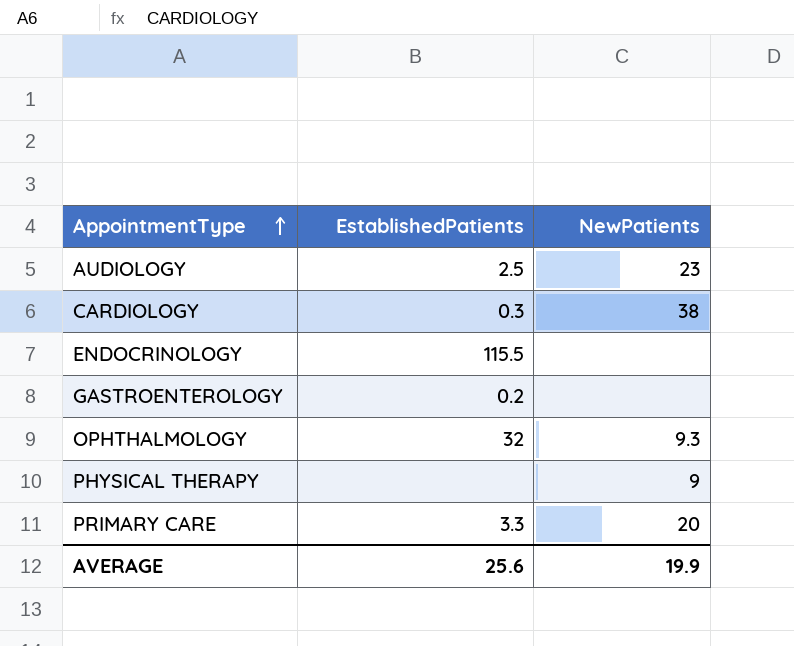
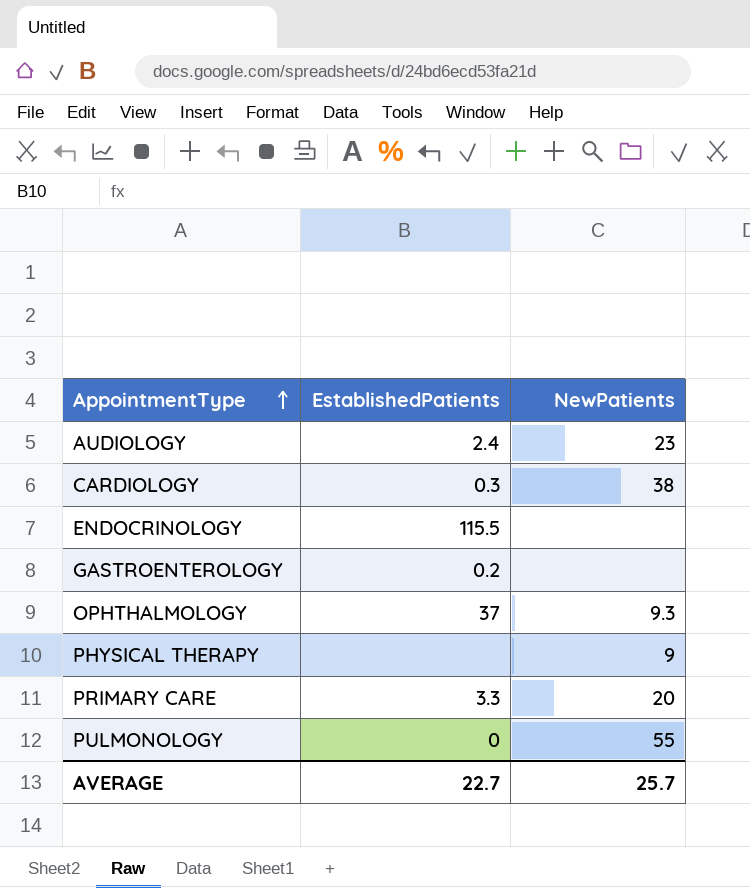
AUDIOLOGY | EstablishedPatients: 2.5 -> 2.4
OPHTHALMOLOGY | EstablishedPatients: 32 -> 37
row PULMONOLOGY: none -> 0 | 55
AVERAGE | EstablishedPatients: 25.6 -> 22.7
AVERAGE | NewPatients: 19.9 -> 25.7

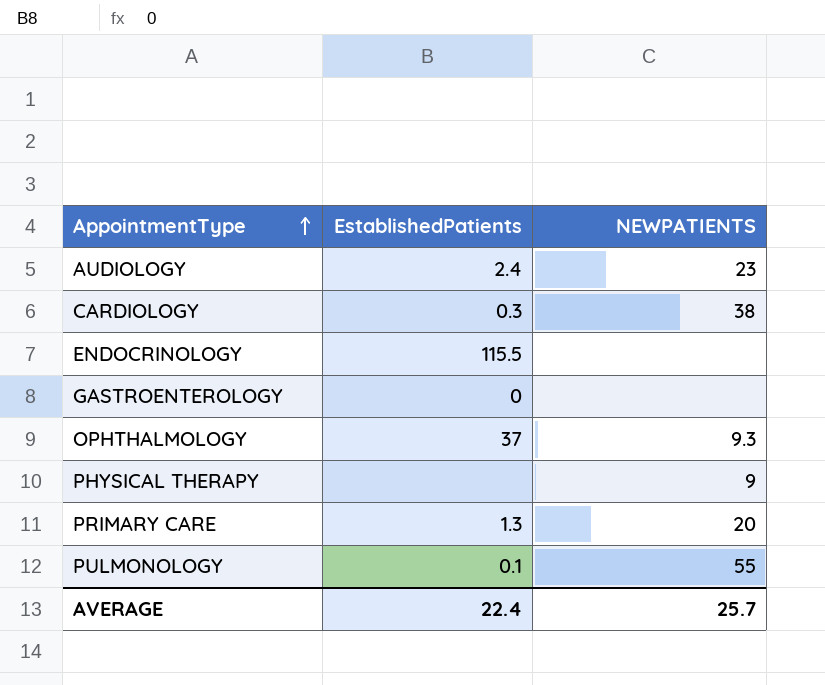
column name: NewPatients -> NEWPATIENTS
GASTROENTEROLOGY | EstablishedPatients: 0.2 -> 0
PRIMARY CARE | EstablishedPatients: 3.3 -> 1.3
PULMONOLOGY | EstablishedPatients: 0 -> 0.1
AVERAGE | EstablishedPatients: 22.7 -> 22.4

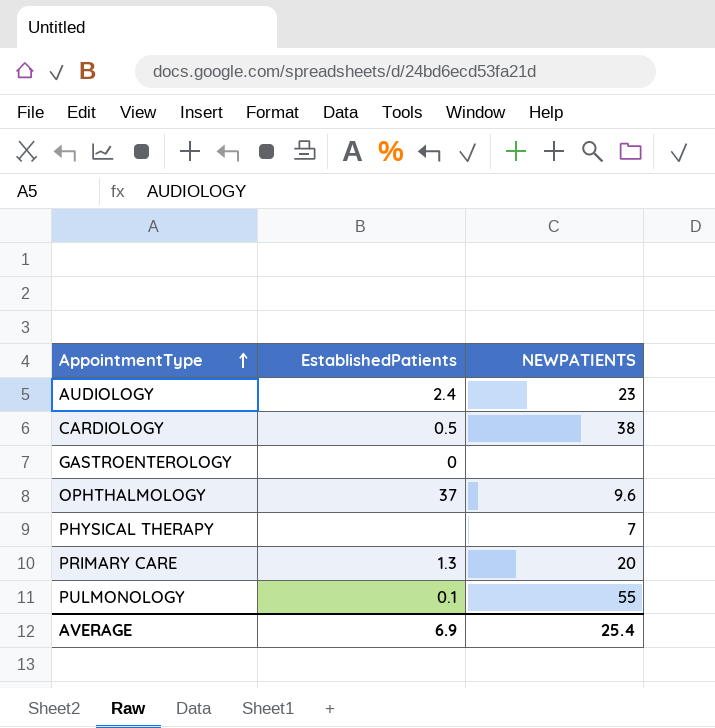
row ENDOCRINOLOGY: 115.5 | none -> none
CARDIOLOGY | EstablishedPatients: 0.3 -> 0.5
OPHTHALMOLOGY | NEWPATIENTS: 9.3 -> 9.6
PHYSICAL THERAPY | NEWPATIENTS: 9 -> 7
AVERAGE | EstablishedPatients: 22.4 -> 6.9
AVERAGE | NEWPATIENTS: 25.7 -> 25.4

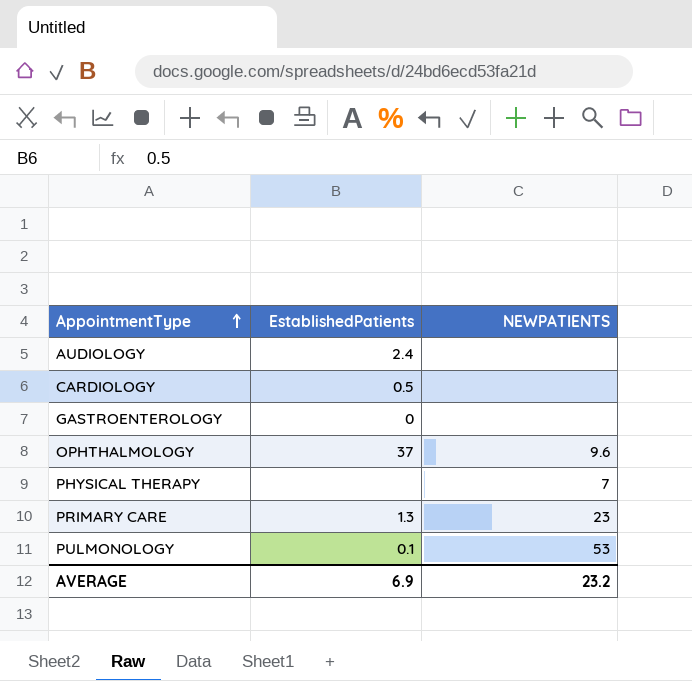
AUDIOLOGY | NEWPATIENTS: 23 -> none
CARDIOLOGY | NEWPATIENTS: 38 -> none
PRIMARY CARE | NEWPATIENTS: 20 -> 23
PULMONOLOGY | NEWPATIENTS: 55 -> 53
AVERAGE | NEWPATIENTS: 25.4 -> 23.2

